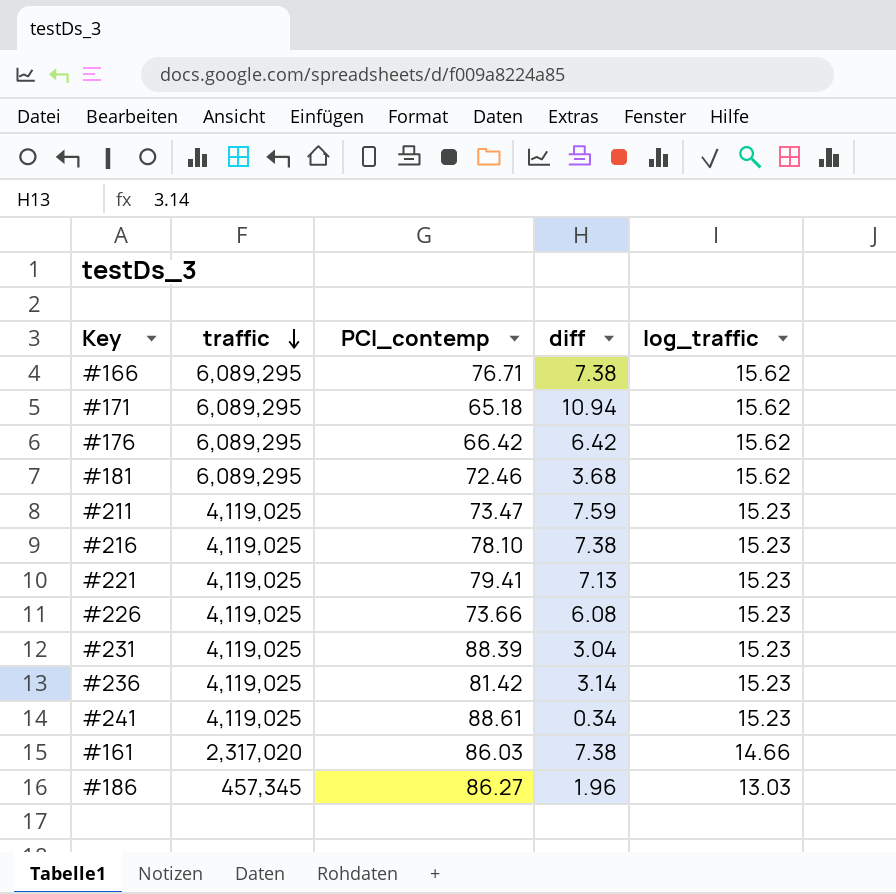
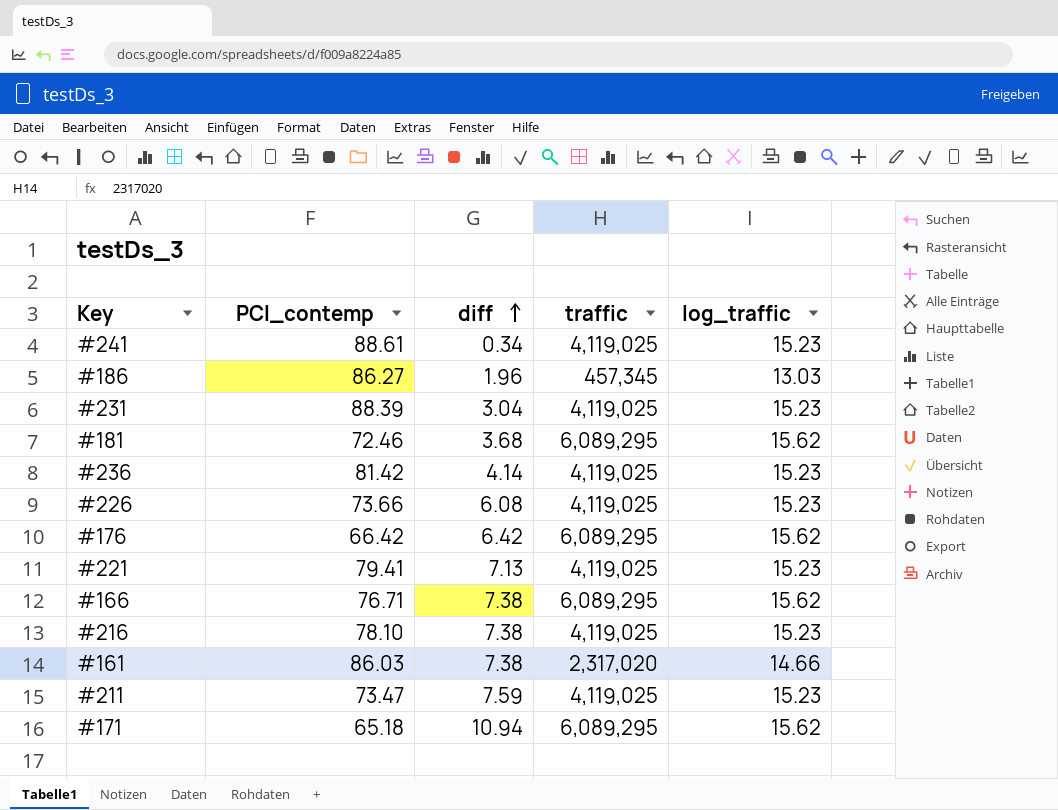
row order: traffic descending -> diff ascending
column traffic | position: 2 -> 4
#236 | diff: 3.14 -> 4.14

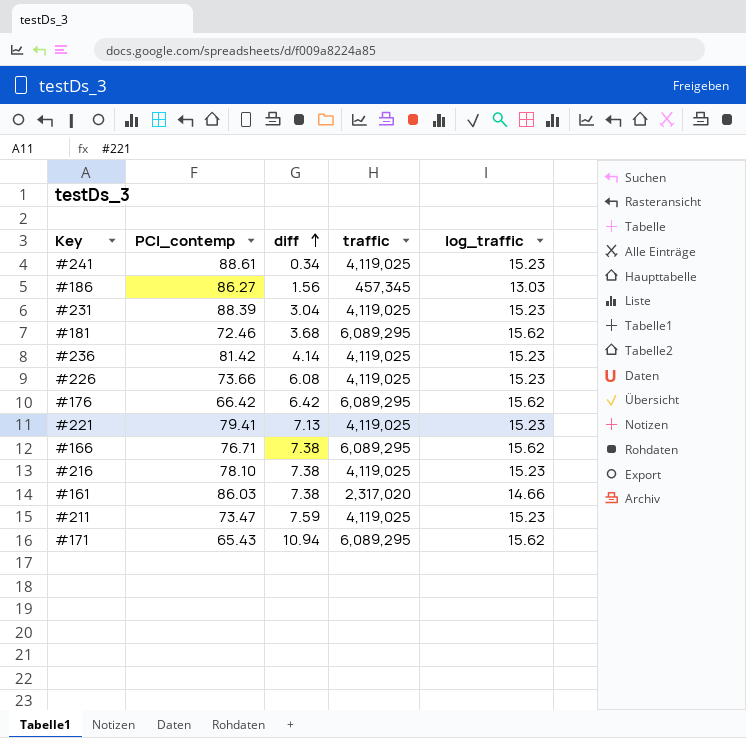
#186 | diff: 1.96 -> 1.56
#171 | PCI_contemp: 65.18 -> 65.43

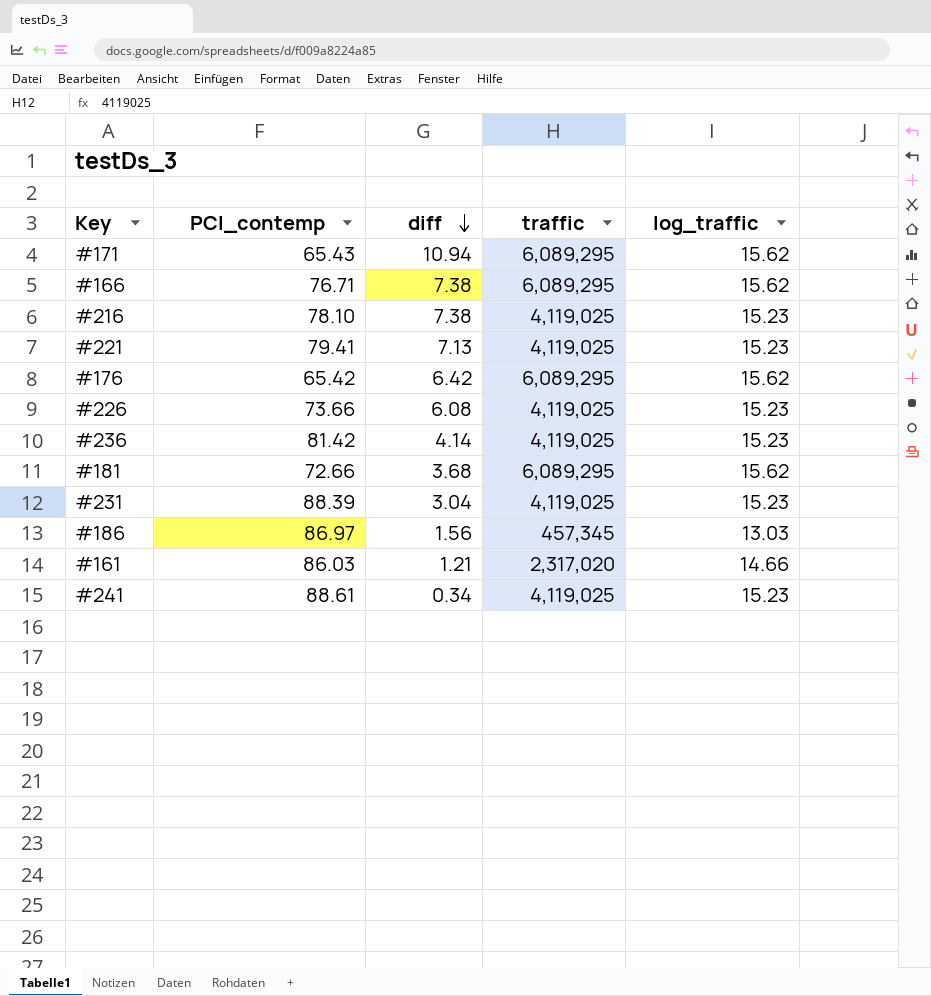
row order: diff ascending -> diff descending
row #211: 73.47 | 7.59 | 4,119,025 | 15.23 -> none
#176 | PCI_contemp: 66.42 -> 65.42
#181 | PCI_contemp: 72.46 -> 72.66
#186 | PCI_contemp: 86.27 -> 86.97
#161 | diff: 7.38 -> 1.21

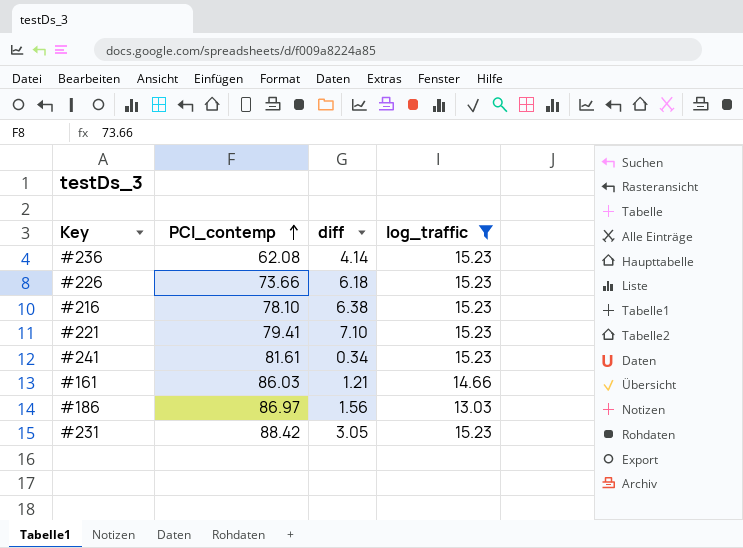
filter: none -> log_traffic != 15.62
row order: diff descending -> PCI_contemp ascending
column traffic | position: 4 -> none
#236 | PCI_contemp: 81.42 -> 62.08
#226 | diff: 6.08 -> 6.18
#216 | diff: 7.38 -> 6.38
#221 | diff: 7.13 -> 7.10
#241 | PCI_contemp: 88.61 -> 81.61
#231 | PCI_contemp: 88.39 -> 88.42
#231 | diff: 3.04 -> 3.05

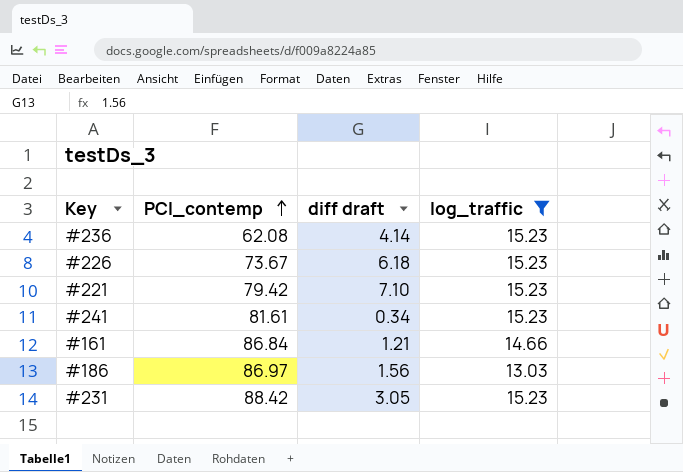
column name: diff -> diff draft
row #216: 78.10 | 6.38 | 15.23 -> none
#226 | PCI_contemp: 73.66 -> 73.67
#221 | PCI_contemp: 79.41 -> 79.42
#161 | PCI_contemp: 86.03 -> 86.84

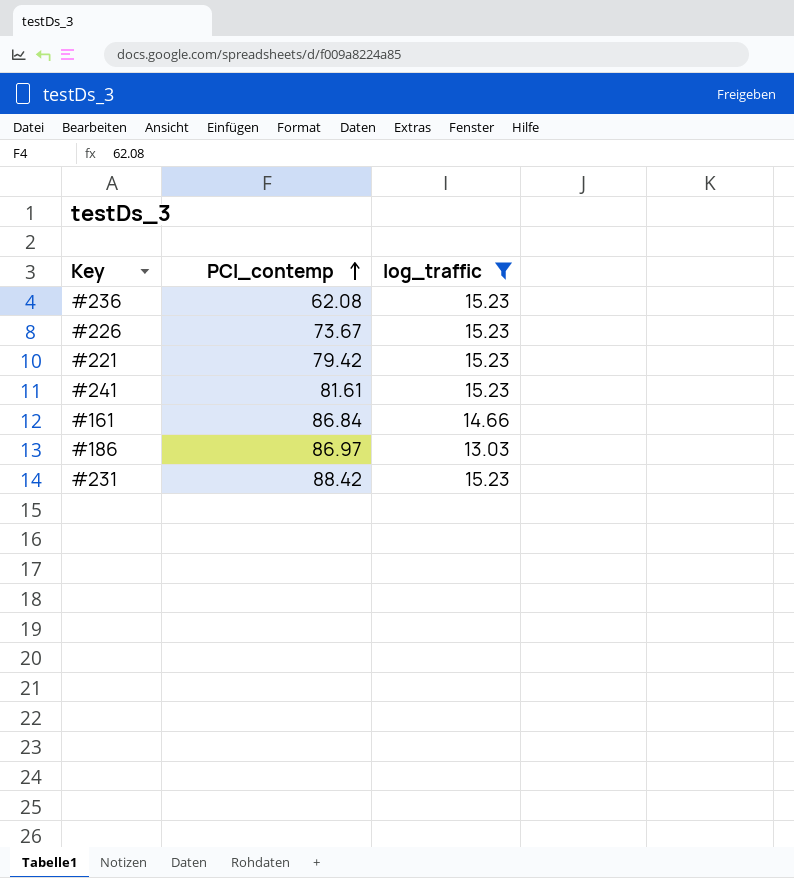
column diff draft | position: 3 -> none

